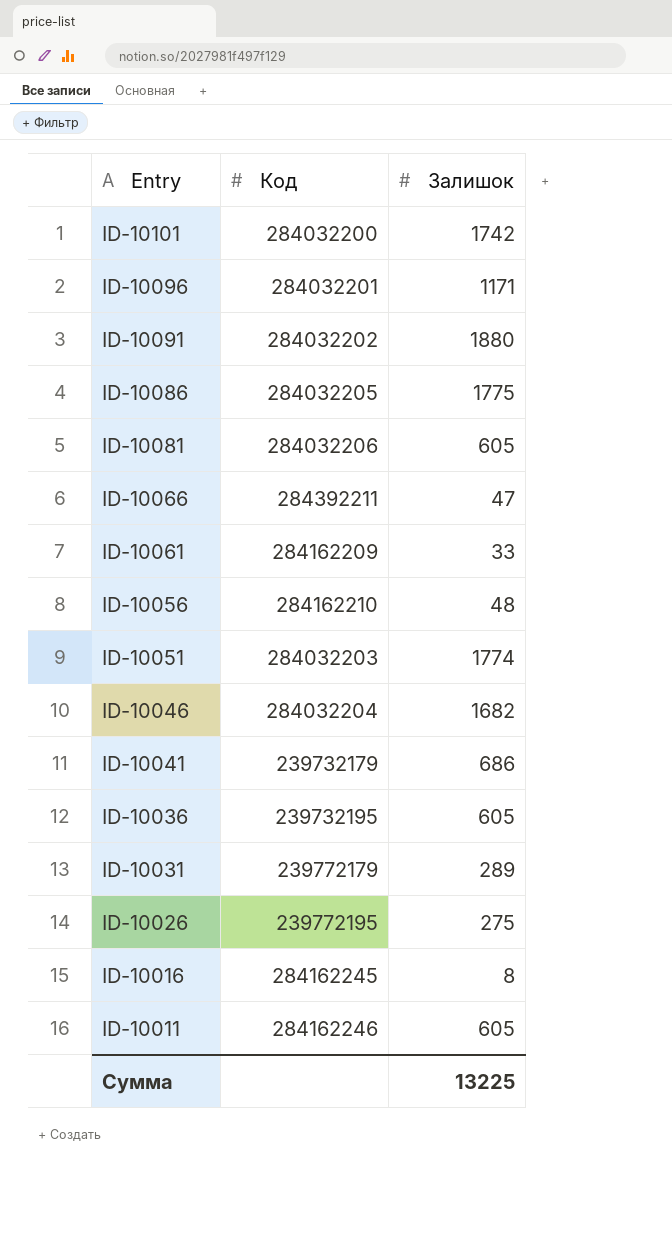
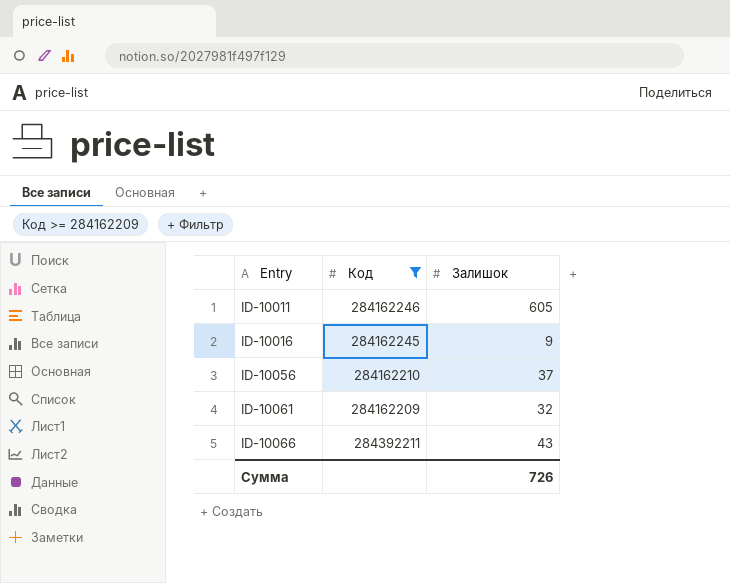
filter: none -> Код >= 284162209
row order: Entry descending -> Entry ascending
ID-10016 | Залишок: 8 -> 9
ID-10056 | Залишок: 48 -> 37
ID-10061 | Залишок: 33 -> 32
ID-10066 | Залишок: 47 -> 43
Сумма | Залишок: 13225 -> 726

